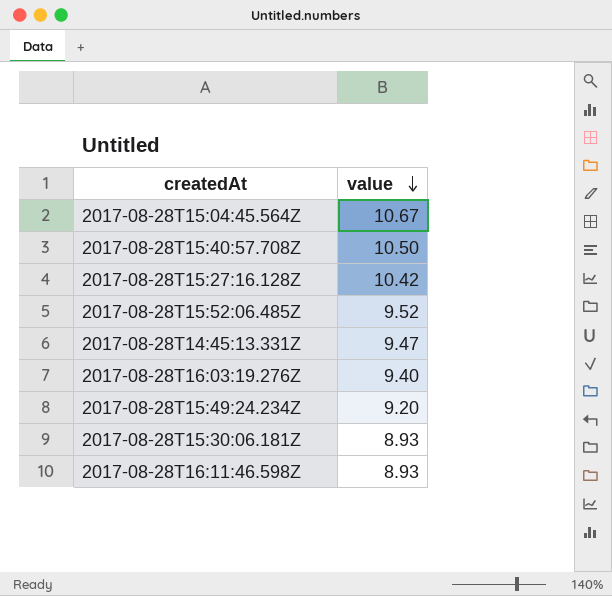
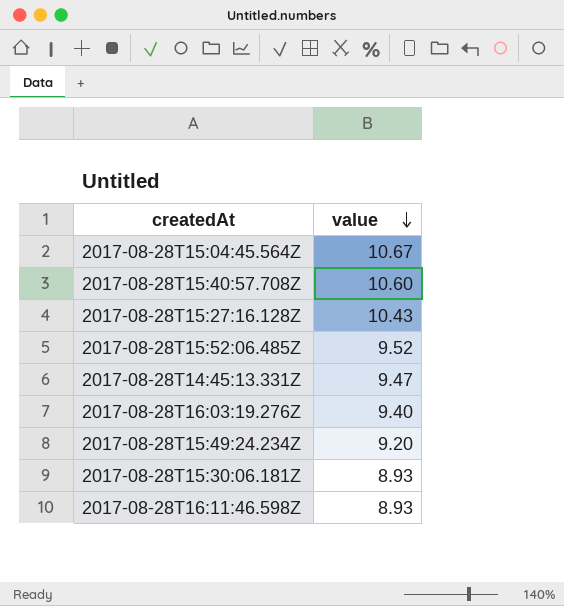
2017-08-28T15:40:57.708Z | value: 10.50 -> 10.60
2017-08-28T15:27:16.128Z | value: 10.42 -> 10.43

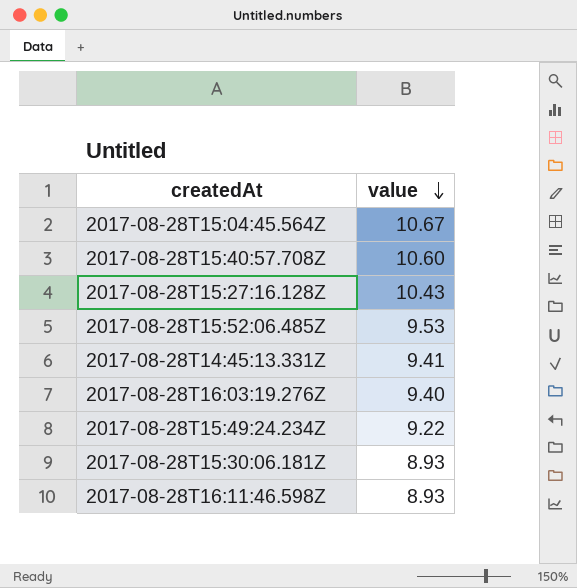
2017-08-28T15:52:06.485Z | value: 9.52 -> 9.53
2017-08-28T14:45:13.331Z | value: 9.47 -> 9.41
2017-08-28T15:49:24.234Z | value: 9.20 -> 9.22

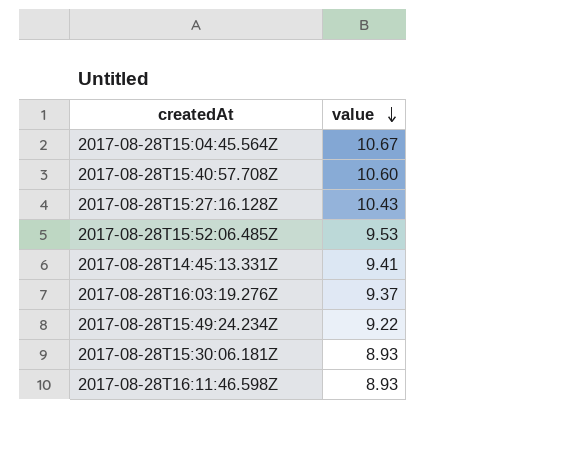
2017-08-28T16:03:19.276Z | value: 9.40 -> 9.37

